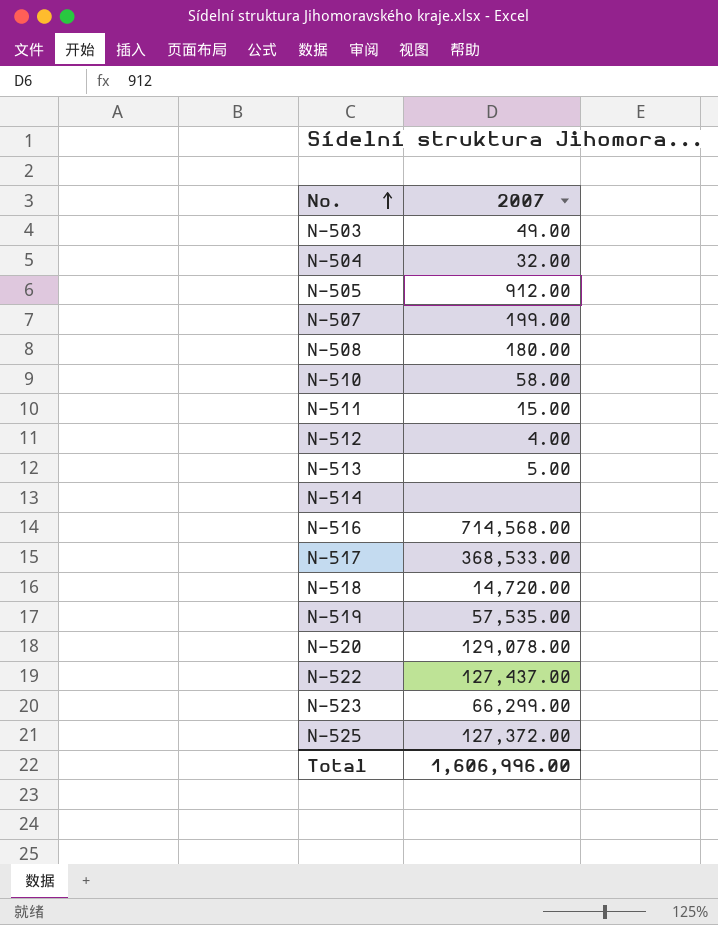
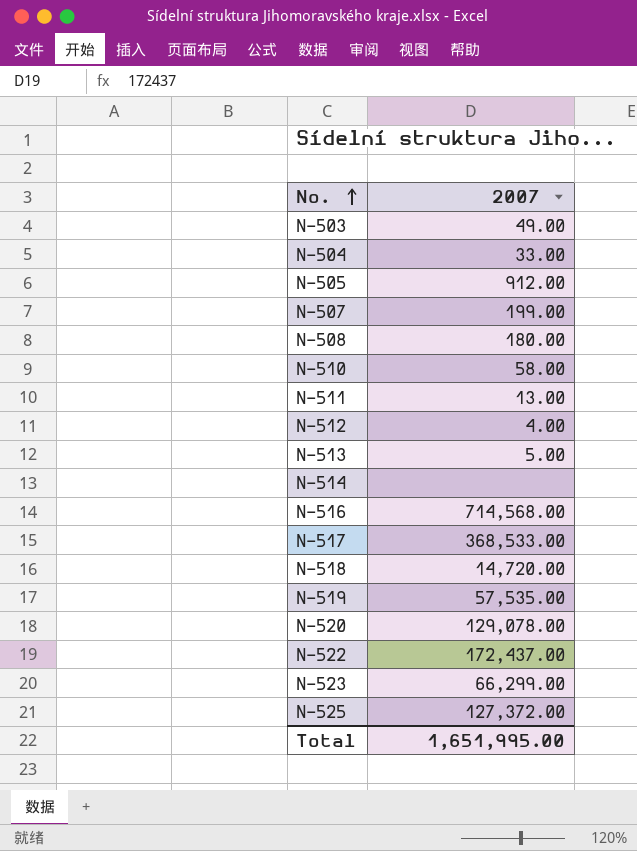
N-504 | 2007: 32.00 -> 33.00
N-511 | 2007: 15.00 -> 13.00
N-522 | 2007: 127,437.00 -> 172,437.00
Total | 2007: 1,606,996.00 -> 1,651,995.00

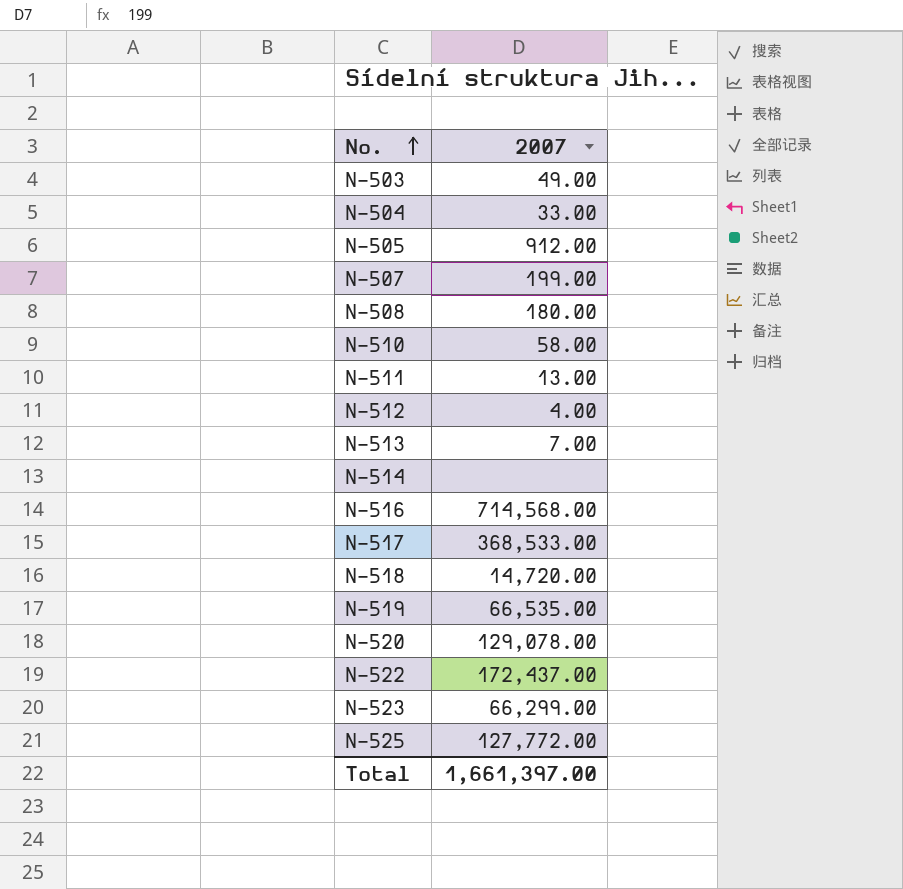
N-513 | 2007: 5.00 -> 7.00
N-519 | 2007: 57,535.00 -> 66,535.00
N-525 | 2007: 127,372.00 -> 127,772.00
Total | 2007: 1,651,995.00 -> 1,661,397.00

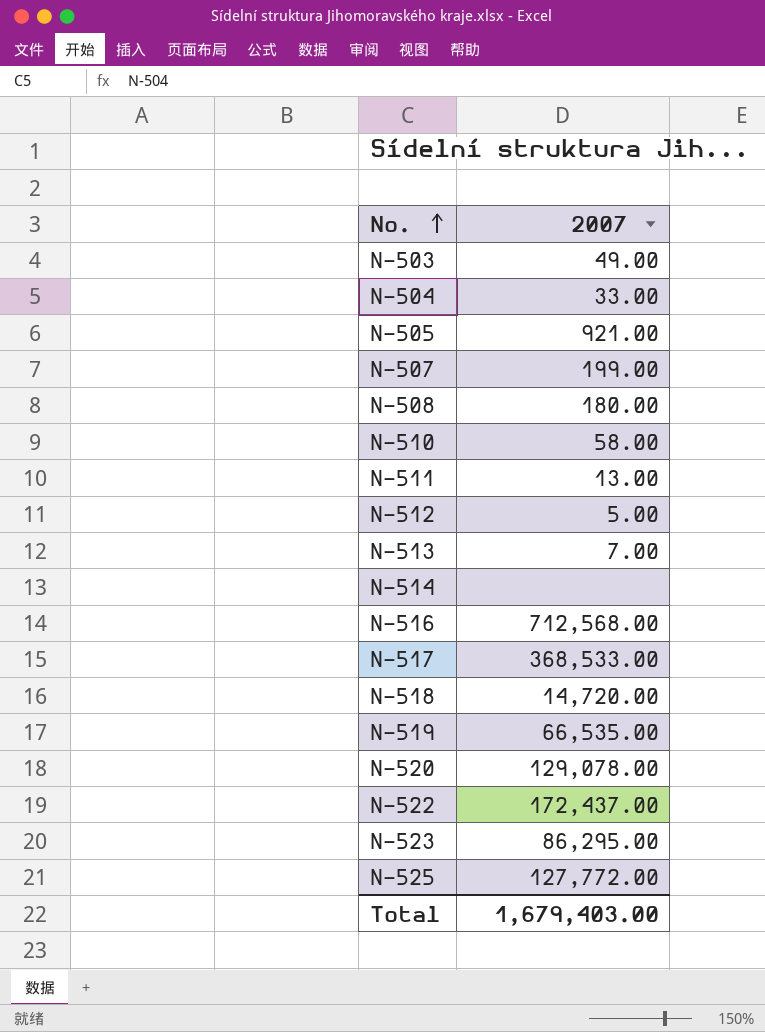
N-505 | 2007: 912.00 -> 921.00
N-512 | 2007: 4.00 -> 5.00
N-516 | 2007: 714,568.00 -> 712,568.00
N-523 | 2007: 66,299.00 -> 86,295.00
Total | 2007: 1,661,397.00 -> 1,679,403.00

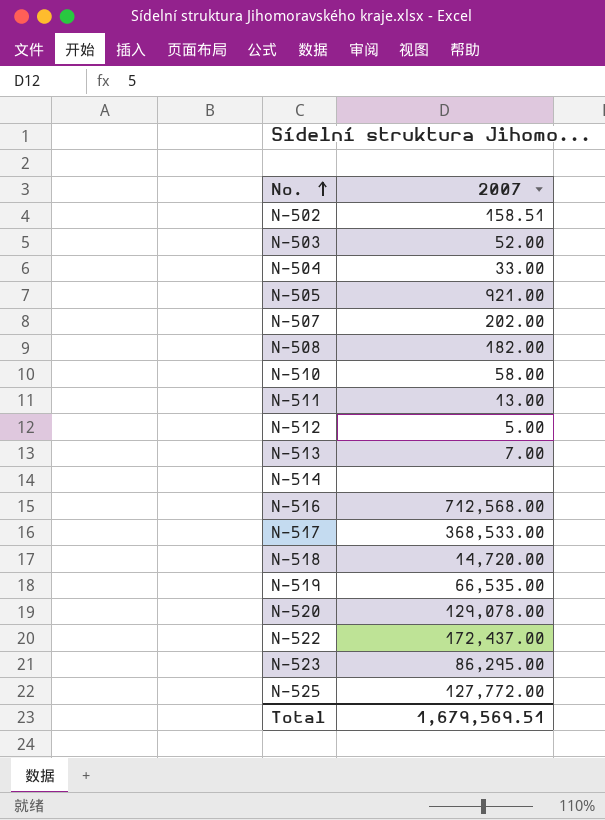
row N-502: none -> 158.51
N-503 | 2007: 49.00 -> 52.00
N-507 | 2007: 199.00 -> 202.00
N-508 | 2007: 180.00 -> 182.00
Total | 2007: 1,679,403.00 -> 1,679,569.51

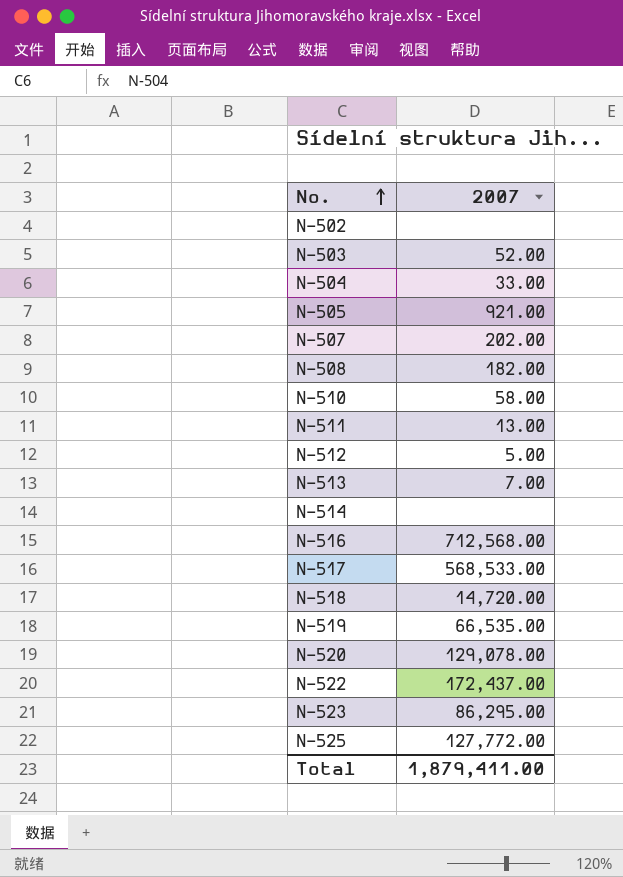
N-502 | 2007: 158.51 -> none
N-517 | 2007: 368,533.00 -> 568,533.00
Total | 2007: 1,679,569.51 -> 1,879,411.00

